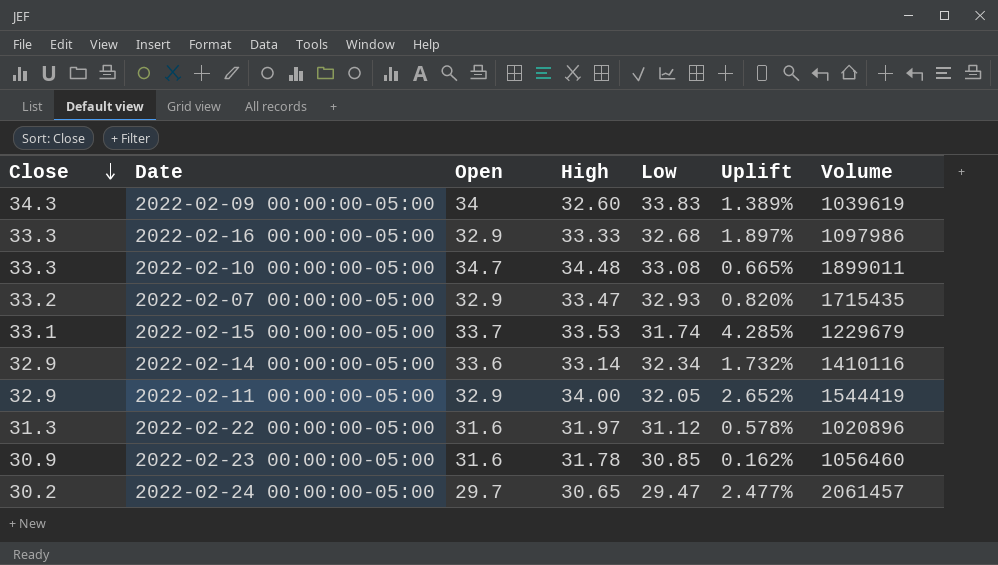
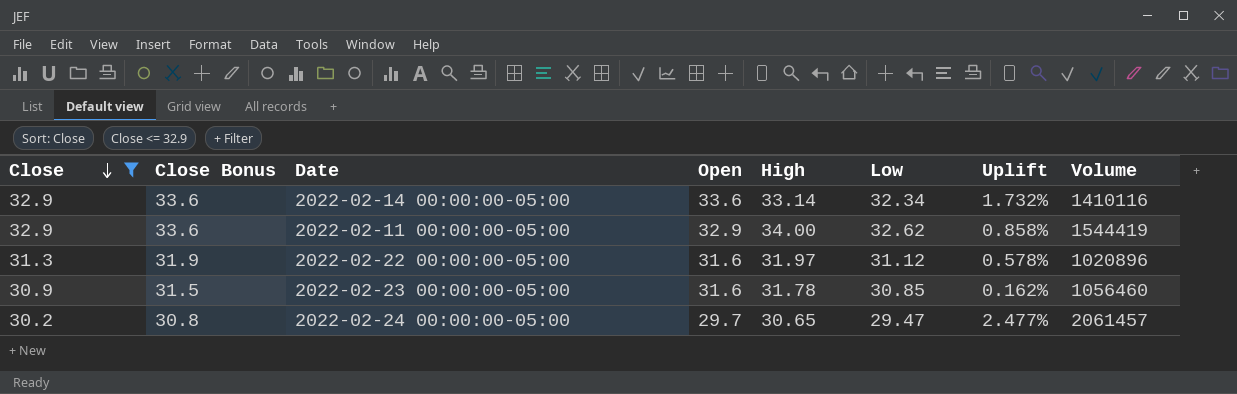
filter: none -> Close <= 32.9
column Close Bonus | formula: none -> [Close] * 1.02
2022-02-11 00:00:00-05:00 | Low: 32.05 -> 32.62
2022-02-11 00:00:00-05:00 | Uplift: 2.652% -> 0.858%

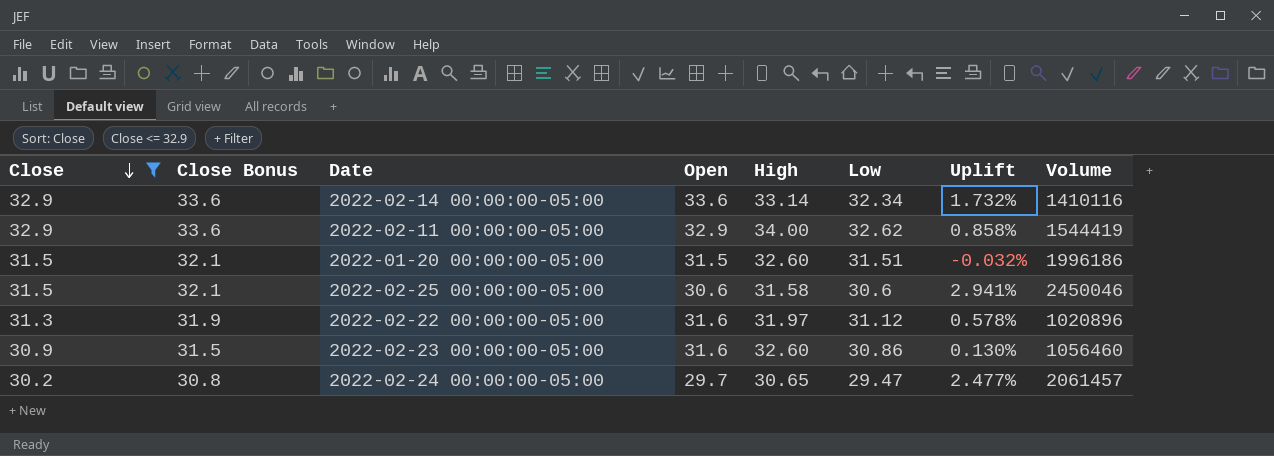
row 2022-01-20 00:00:00-05:00: none -> 31.5 | 32.1 | 31.5 | 32.60 | 31.51 | -0.032% | 1996186
row 2022-02-25 00:00:00-05:00: none -> 31.5 | 32.1 | 30.6 | 31.58 | 30.6 | 2.941% | 2450046
2022-02-23 00:00:00-05:00 | High: 31.78 -> 32.60
2022-02-23 00:00:00-05:00 | Low: 30.85 -> 30.86
2022-02-23 00:00:00-05:00 | Uplift: 0.162% -> 0.130%

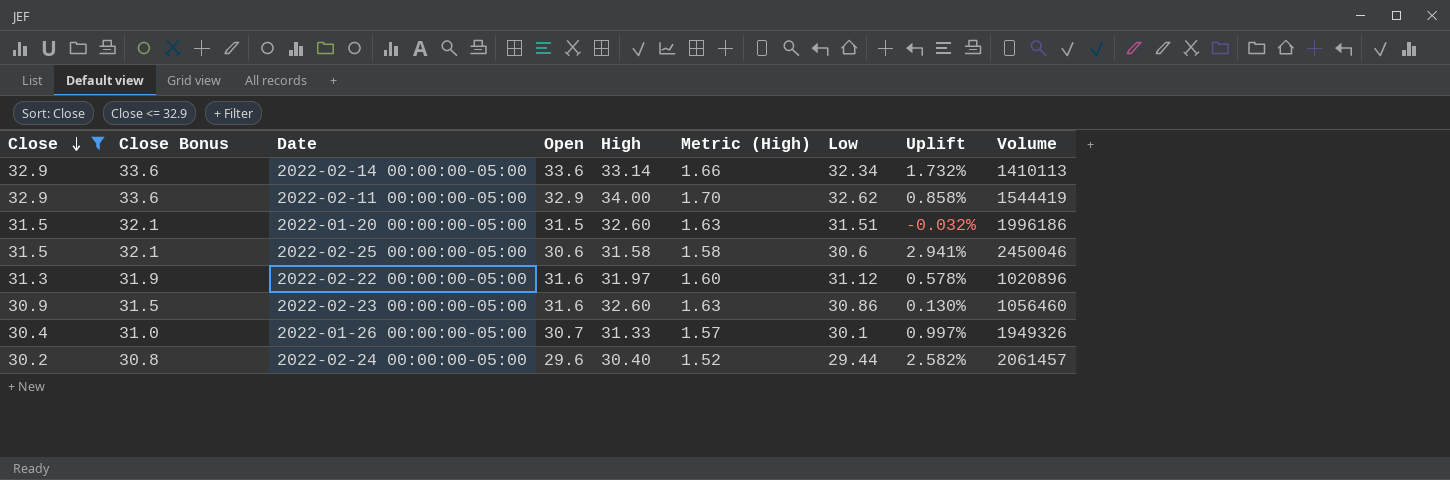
column Metric (High) | formula: none -> [High] * 0.05
2022-02-14 00:00:00-05:00 | Volume: 1410116 -> 1410113
row 2022-01-26 00:00:00-05:00: none -> 30.4 | 31.0 | 30.7 | 31.33 | 1.57 | 30.1 | 0.997% | 1949326
2022-02-24 00:00:00-05:00 | Open: 29.7 -> 29.6
2022-02-24 00:00:00-05:00 | High: 30.65 -> 30.40
2022-02-24 00:00:00-05:00 | Low: 29.47 -> 29.44
2022-02-24 00:00:00-05:00 | Uplift: 2.477% -> 2.582%

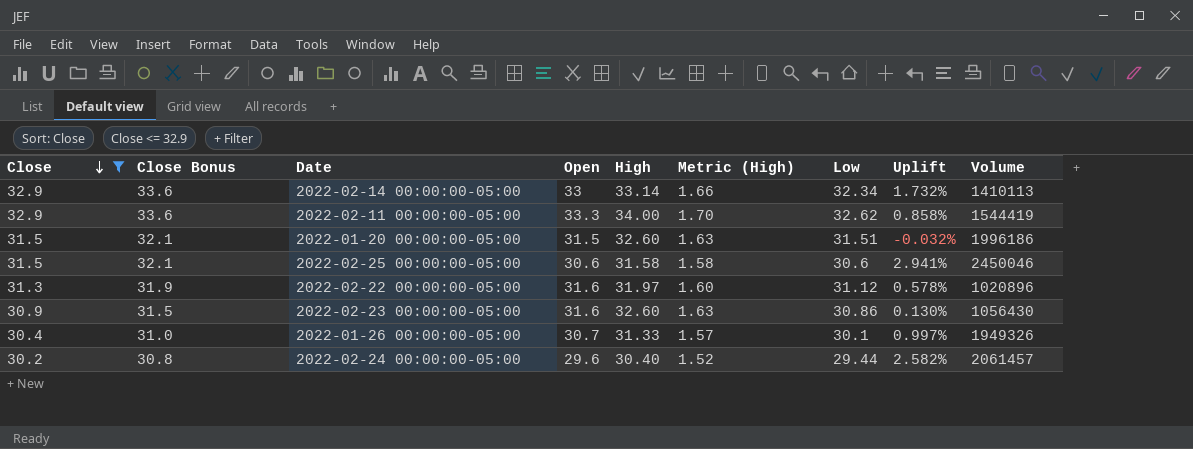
2022-02-14 00:00:00-05:00 | Open: 33.6 -> 33
2022-02-11 00:00:00-05:00 | Open: 32.9 -> 33.3
2022-02-23 00:00:00-05:00 | Volume: 1056460 -> 1056430

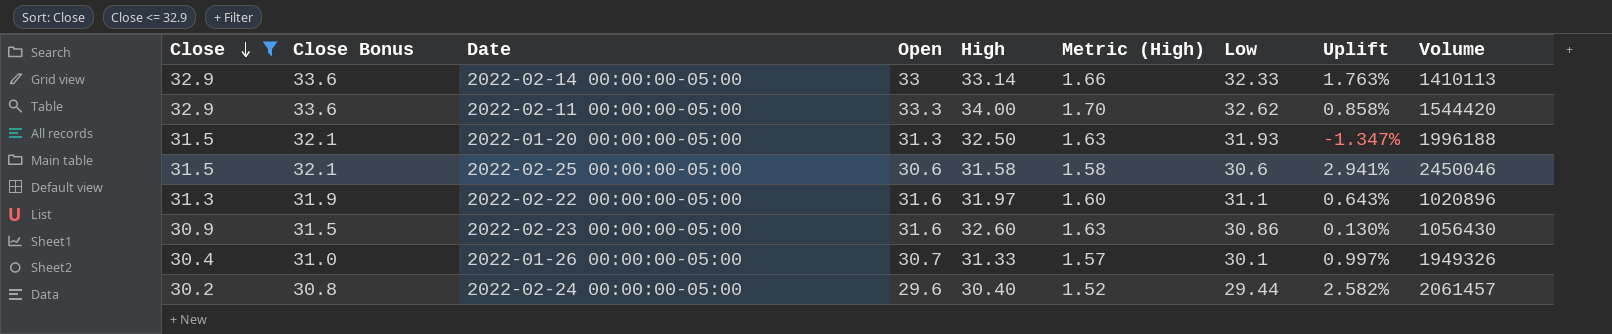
2022-02-14 00:00:00-05:00 | Low: 32.34 -> 32.33
2022-02-14 00:00:00-05:00 | Uplift: 1.732% -> 1.763%
2022-02-11 00:00:00-05:00 | Volume: 1544419 -> 1544420
2022-01-20 00:00:00-05:00 | Open: 31.5 -> 31.3
2022-01-20 00:00:00-05:00 | High: 32.60 -> 32.50
2022-01-20 00:00:00-05:00 | Low: 31.51 -> 31.93
2022-01-20 00:00:00-05:00 | Uplift: -0.032% -> -1.347%
2022-01-20 00:00:00-05:00 | Volume: 1996186 -> 1996188
2022-02-22 00:00:00-05:00 | Low: 31.12 -> 31.1
2022-02-22 00:00:00-05:00 | Uplift: 0.578% -> 0.643%

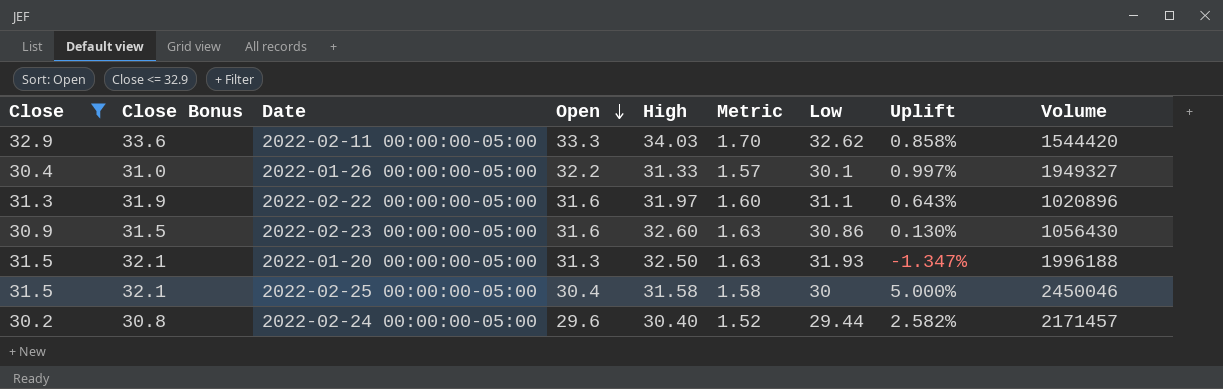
row order: Close descending -> Open descending
column name: Metric (High) -> Metric
row 2022-02-14 00:00:00-05:00: 32.9 | 33.6 | 33 | 33.14 | 1.66 | 32.33 | 1.763% | 1410113 -> none
2022-02-11 00:00:00-05:00 | High: 34.00 -> 34.03
2022-01-26 00:00:00-05:00 | Open: 30.7 -> 32.2
2022-01-26 00:00:00-05:00 | Volume: 1949326 -> 1949327
2022-02-25 00:00:00-05:00 | Open: 30.6 -> 30.4
2022-02-25 00:00:00-05:00 | Low: 30.6 -> 30
2022-02-25 00:00:00-05:00 | Uplift: 2.941% -> 5.000%
2022-02-24 00:00:00-05:00 | Volume: 2061457 -> 2171457

